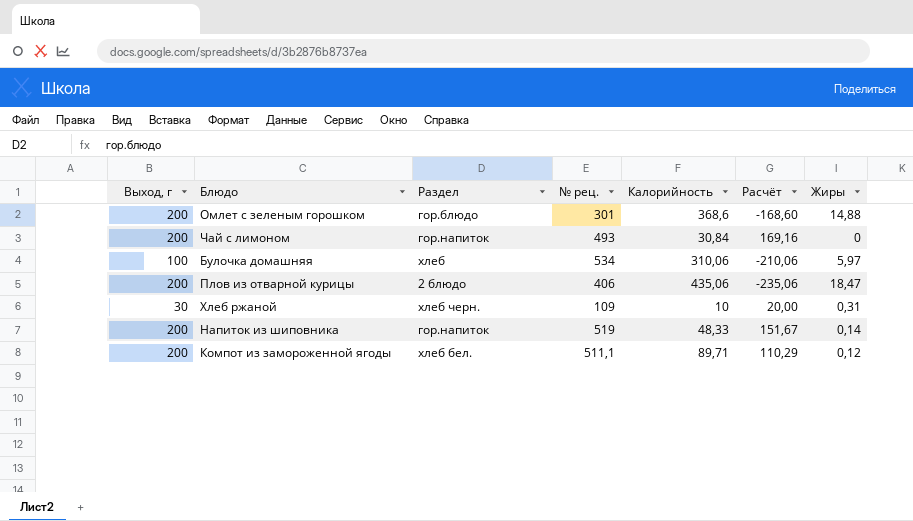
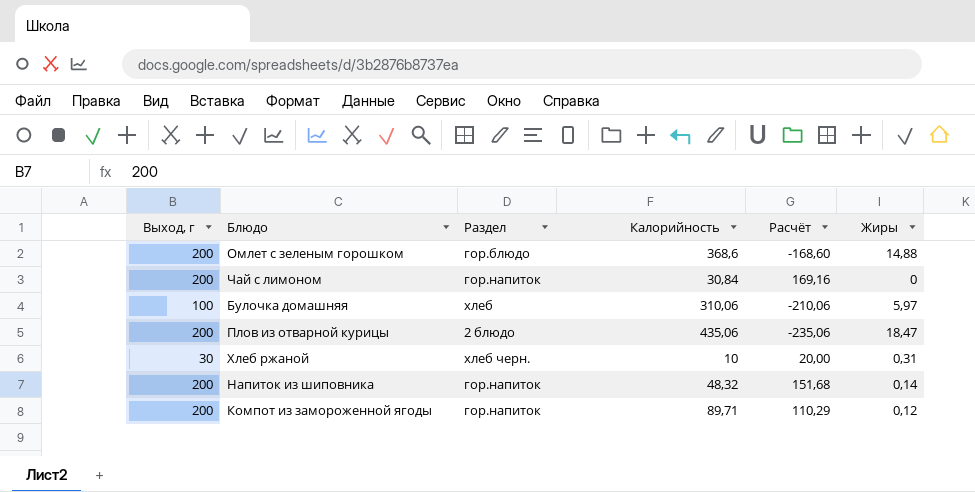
column № рец. | position: 4 -> none
Напиток из шиповника | Калорийность: 48,33 -> 48,32
Напиток из шиповника | Расчёт: 151,67 -> 151,68
Компот из замороженной ягоды | Раздел: хлеб бел. -> гор.напиток

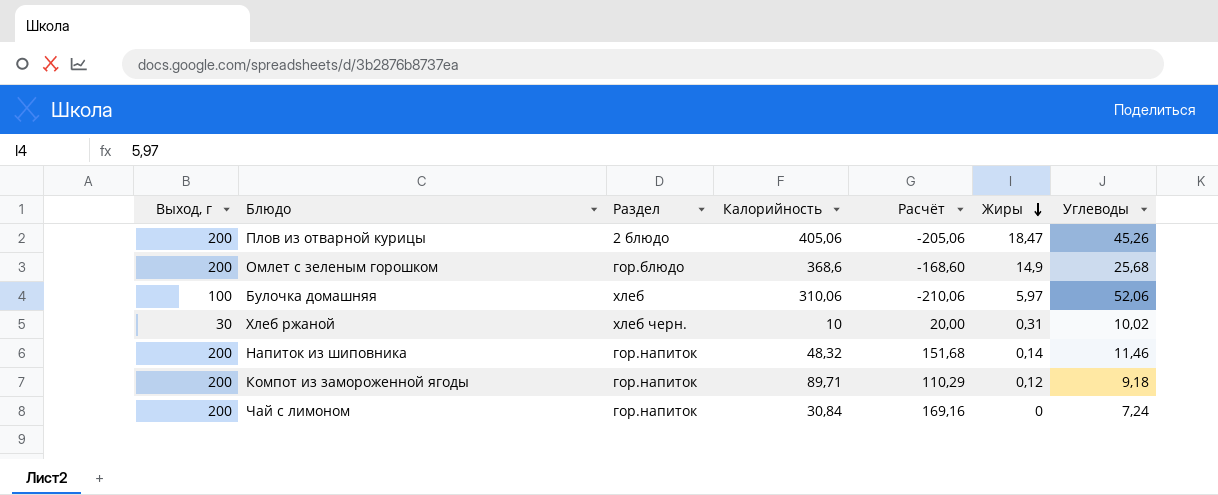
row order: none -> Жиры descending
column Углеводы | position: none -> 7
Плов из отварной курицы | Калорийность: 435,06 -> 405,06
Плов из отварной курицы | Расчёт: -235,06 -> -205,06
Омлет с зеленым горошком | Жиры: 14,88 -> 14,9

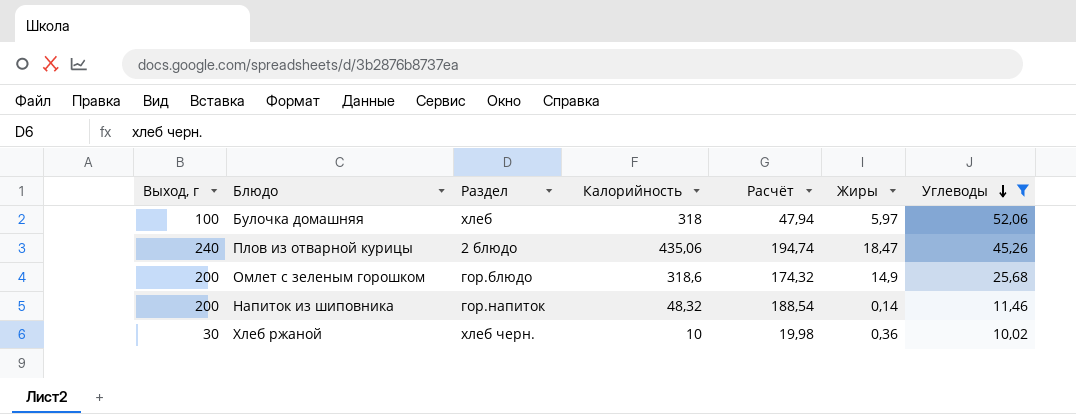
filter: none -> Углеводы >= 10,02
row order: Жиры descending -> Углеводы descending
column Расчёт | formula: [Выход, г] - [Калорийность] -> [Выход, г] - [Углеводы]
Булочка домашняя | Калорийность: 310,06 -> 318
Плов из отварной курицы | Выход, г: 200 -> 240
Плов из отварной курицы | Калорийность: 405,06 -> 435,06
Омлет с зеленым горошком | Калорийность: 368,6 -> 318,6
Хлеб ржаной | Жиры: 0,31 -> 0,36

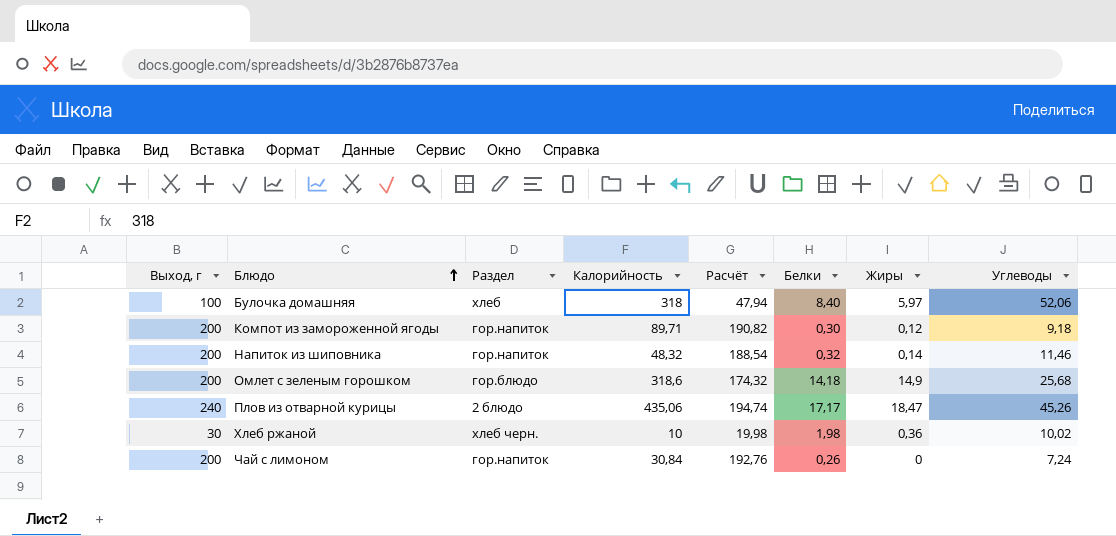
filter: Углеводы >= 10,02 -> none
row order: Углеводы descending -> Блюдо ascending
column Белки | position: none -> 6

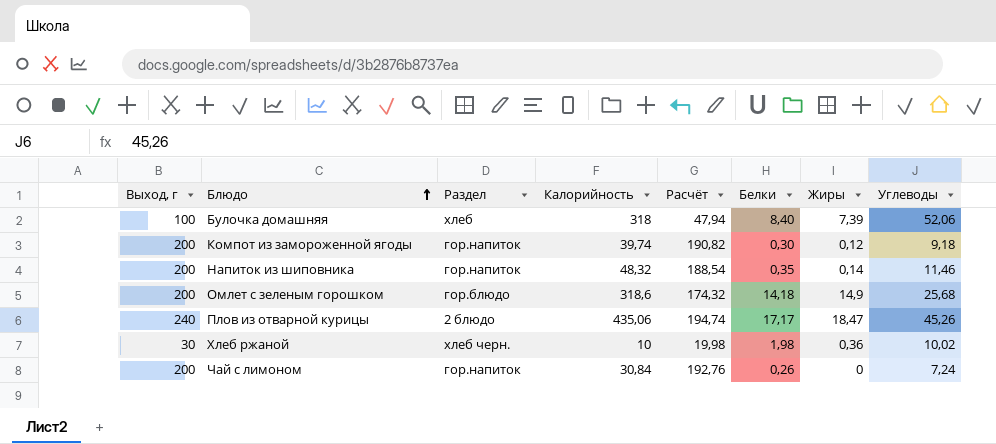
Булочка домашняя | Жиры: 5,97 -> 7,39
Компот из замороженной ягоды | Калорийность: 89,71 -> 39,74
Напиток из шиповника | Белки: 0,32 -> 0,35

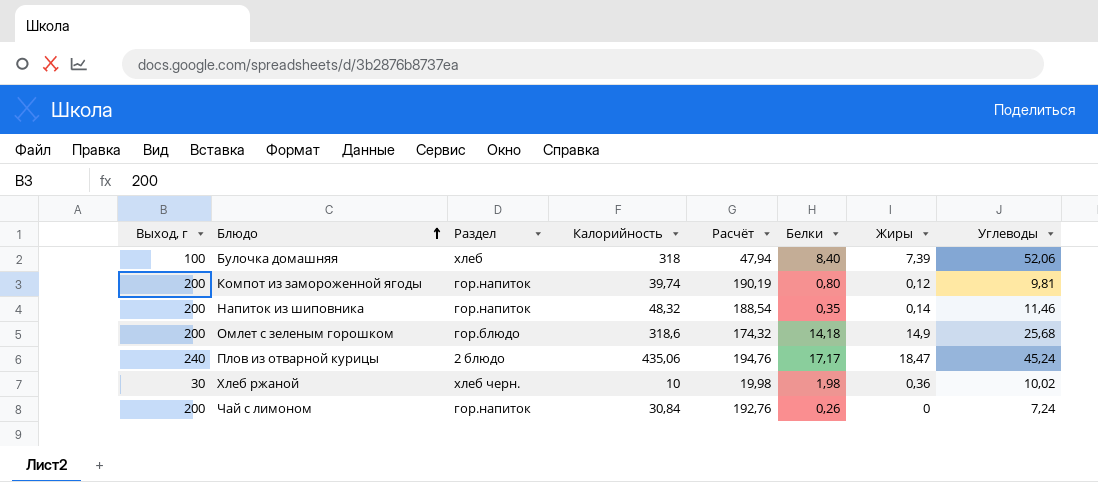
Компот из замороженной ягоды | Расчёт: 190,82 -> 190,19
Компот из замороженной ягоды | Белки: 0,30 -> 0,80
Компот из замороженной ягоды | Углеводы: 9,18 -> 9,81
Плов из отварной курицы | Расчёт: 194,74 -> 194,76
Плов из отварной курицы | Углеводы: 45,26 -> 45,24

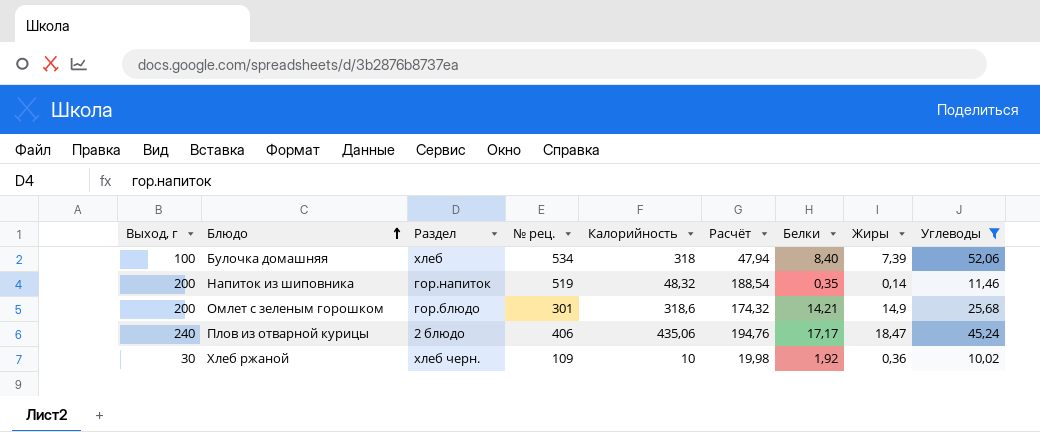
filter: none -> Углеводы >= 10,02
column № рец. | position: none -> 4
Омлет с зеленым горошком | Белки: 14,18 -> 14,21
Хлеб ржаной | Белки: 1,98 -> 1,92

